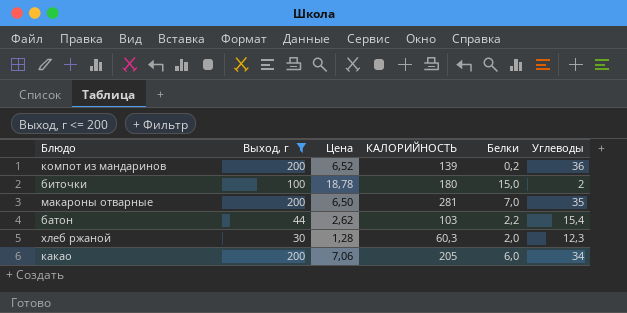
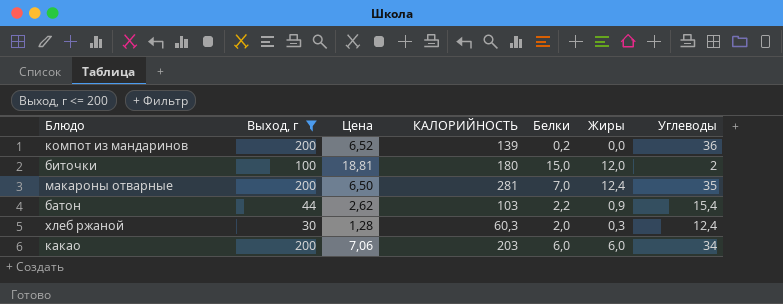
column Жиры | position: none -> 6
биточки | Цена: 18,78 -> 18,81
хлеб ржаной | Углеводы: 12,3 -> 12,4
какао | КАЛОРИЙНОСТЬ: 205 -> 203

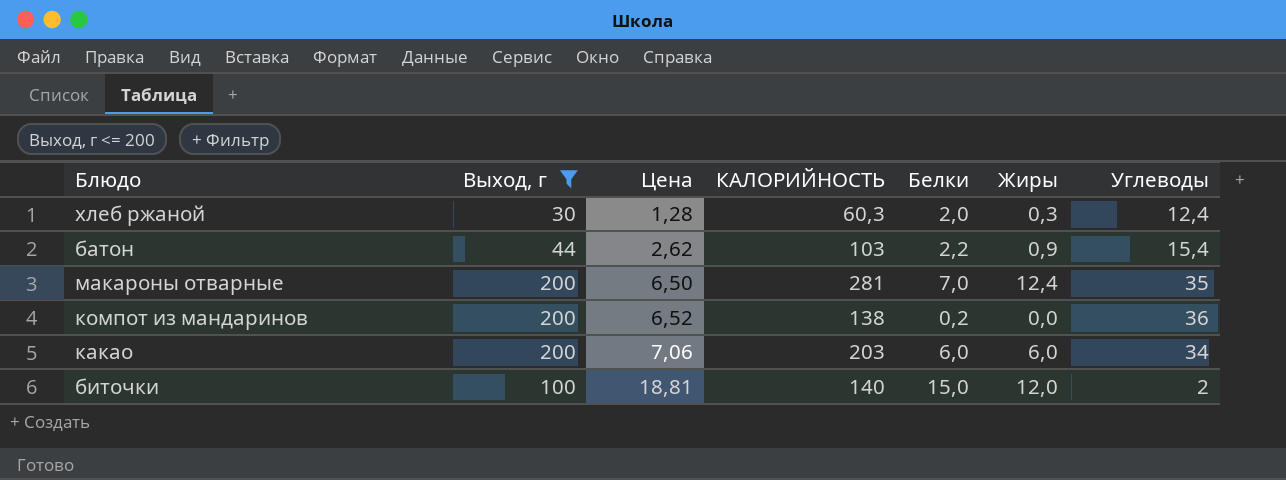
row order: none -> Цена ascending
компот из мандаринов | КАЛОРИЙНОСТЬ: 139 -> 138
биточки | КАЛОРИЙНОСТЬ: 180 -> 140

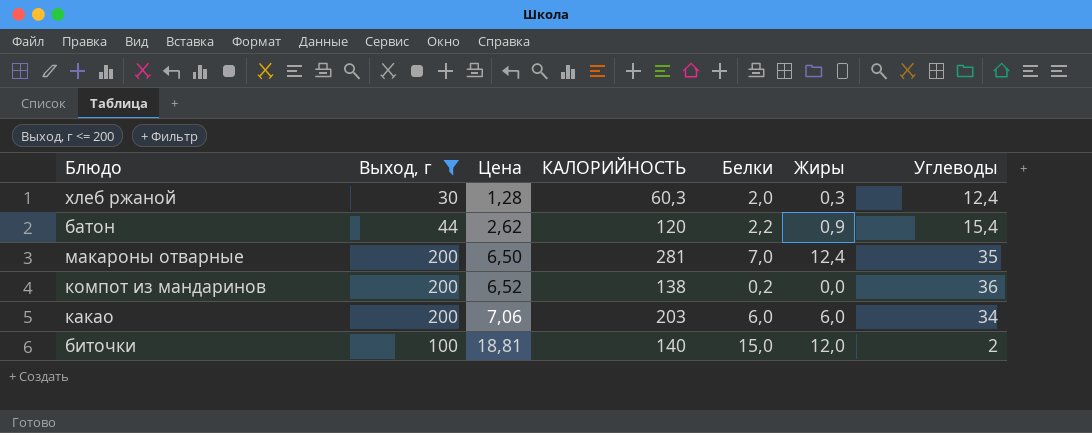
батон | КАЛОРИЙНОСТЬ: 103 -> 120

